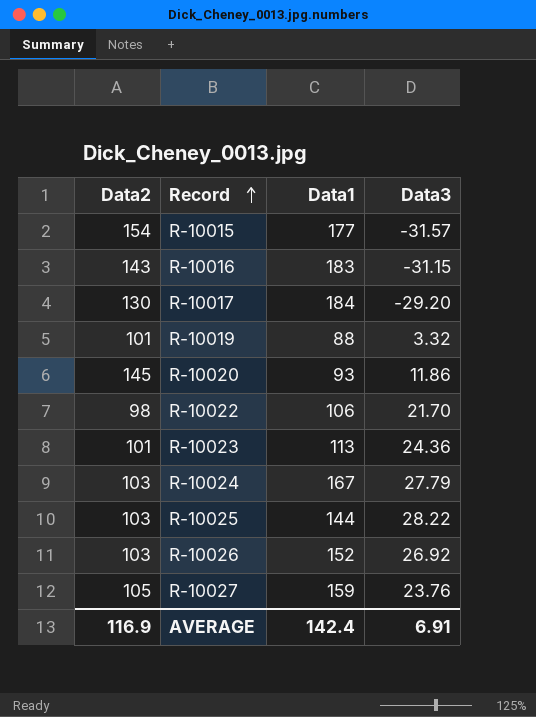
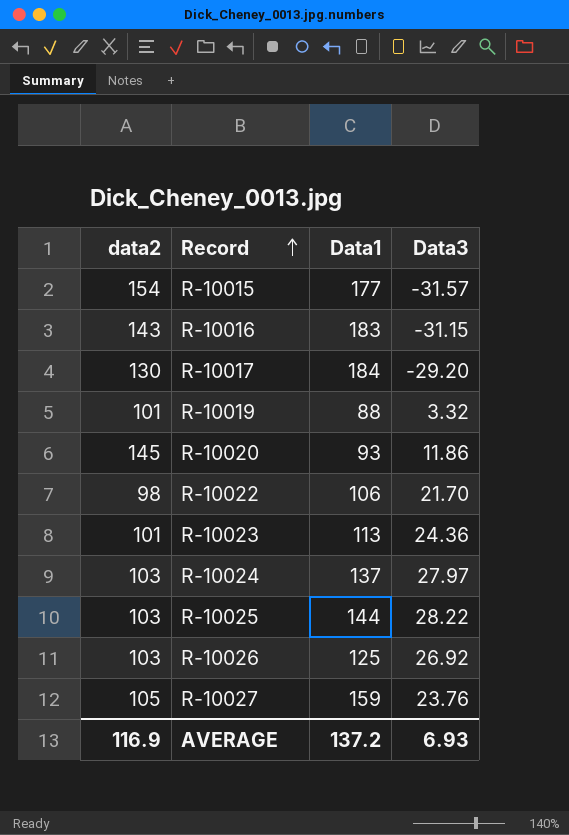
column name: Data2 -> data2
R-10024 | Data1: 167 -> 137
R-10024 | Data3: 27.79 -> 27.97
R-10026 | Data1: 152 -> 125
AVERAGE | Data1: 142.4 -> 137.2
AVERAGE | Data3: 6.91 -> 6.93

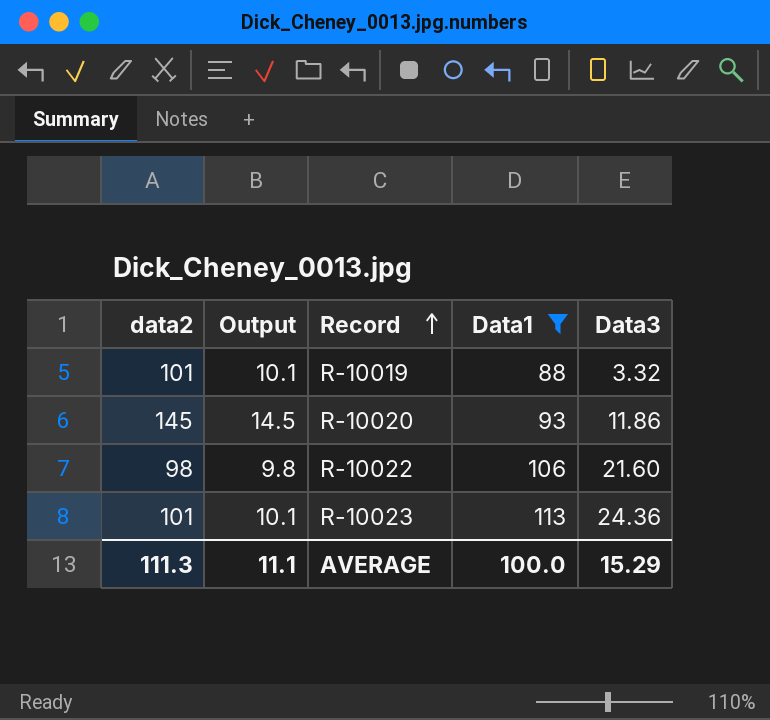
filter: none -> Data1 <= 113
column Output | formula: none -> [data2] * 0.1
R-10022 | Data3: 21.70 -> 21.60
AVERAGE | data2: 116.9 -> 111.3
AVERAGE | Data1: 137.2 -> 100.0
AVERAGE | Data3: 6.93 -> 15.29

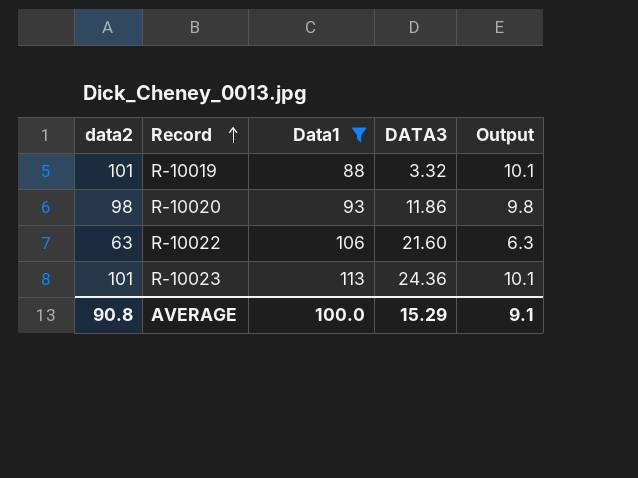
column name: Data3 -> DATA3
column Output | position: 2 -> 5
R-10020 | data2: 145 -> 98
R-10020 | Output: 14.5 -> 9.8
R-10022 | data2: 98 -> 63
R-10022 | Output: 9.8 -> 6.3
AVERAGE | data2: 111.3 -> 90.8
AVERAGE | Output: 11.1 -> 9.1

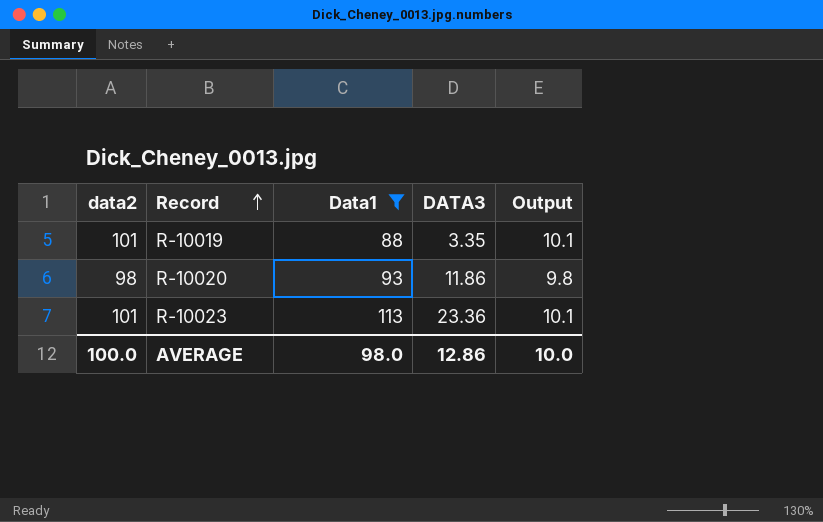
row R-10022: 63 | 106 | 21.60 | 6.3 -> none
R-10019 | DATA3: 3.32 -> 3.35
R-10023 | DATA3: 24.36 -> 23.36
AVERAGE | data2: 90.8 -> 100.0
AVERAGE | Data1: 100.0 -> 98.0
AVERAGE | DATA3: 15.29 -> 12.86
AVERAGE | Output: 9.1 -> 10.0

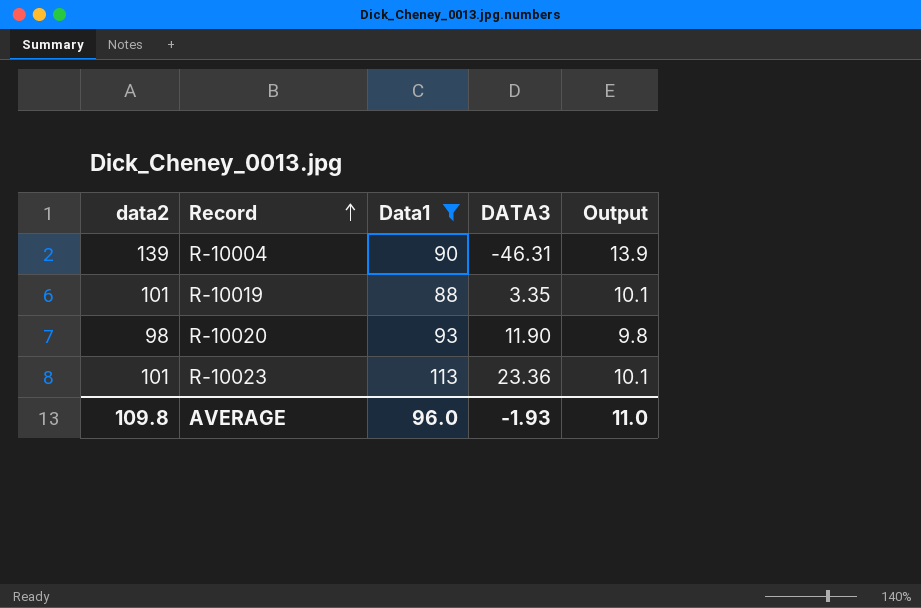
row R-10004: none -> 139 | 90 | -46.31 | 13.9
R-10020 | DATA3: 11.86 -> 11.90
AVERAGE | data2: 100.0 -> 109.8
AVERAGE | Data1: 98.0 -> 96.0
AVERAGE | DATA3: 12.86 -> -1.93
AVERAGE | Output: 10.0 -> 11.0

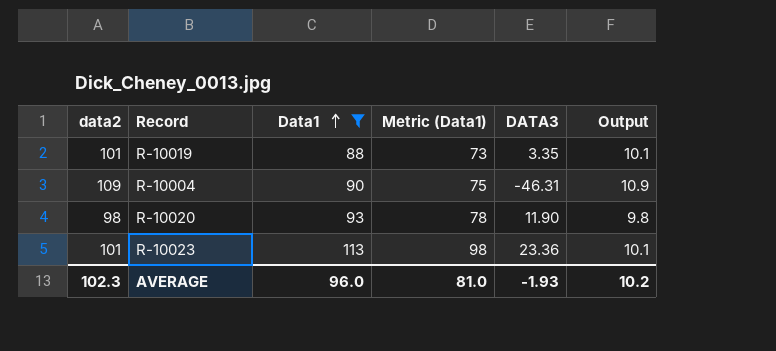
row order: Record ascending -> Data1 ascending
column Metric (Data1) | formula: none -> [Data1] - 15
R-10004 | data2: 139 -> 109
R-10004 | Output: 13.9 -> 10.9
AVERAGE | data2: 109.8 -> 102.3
AVERAGE | Output: 11.0 -> 10.2

